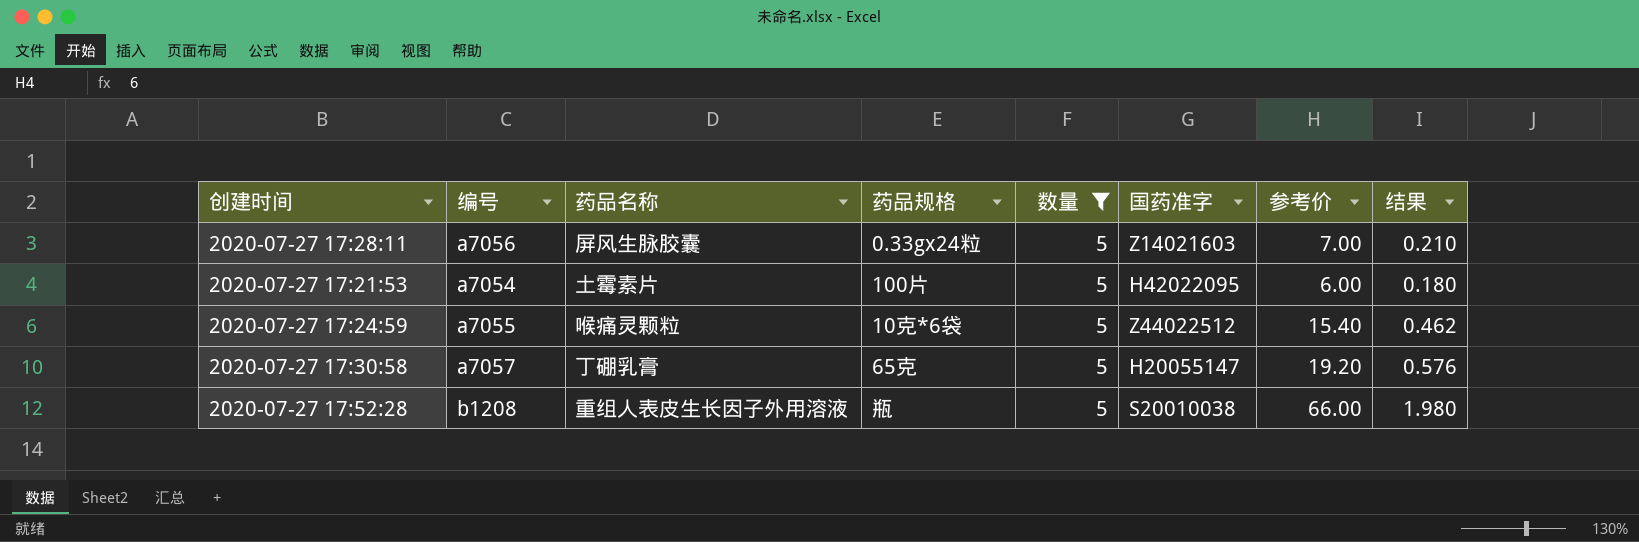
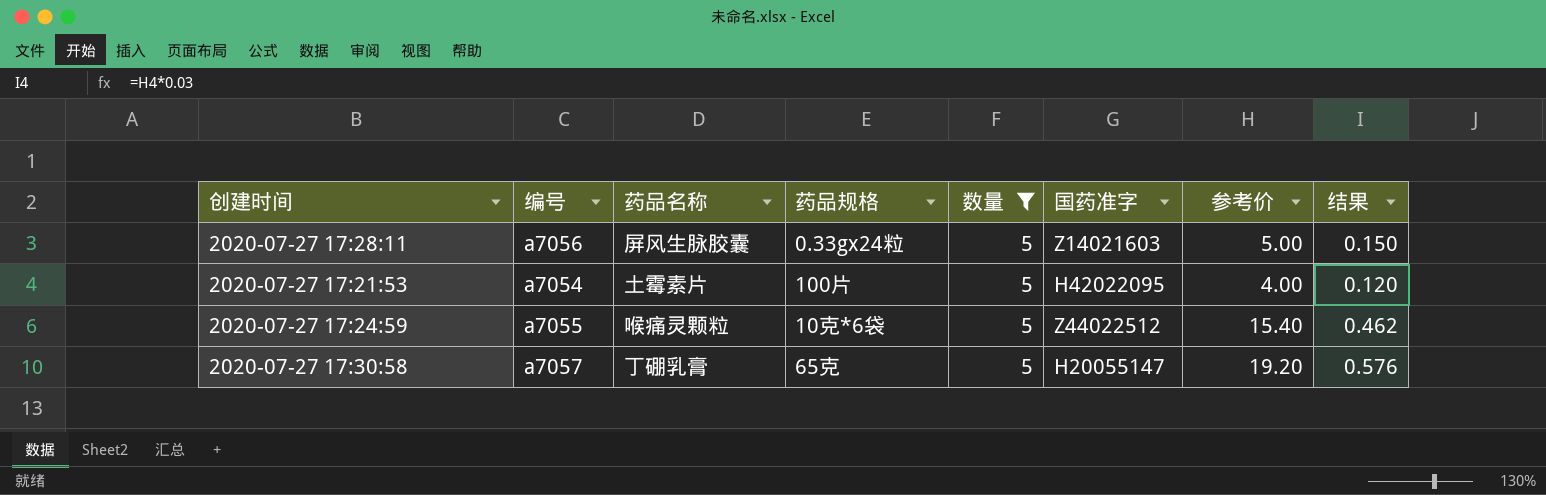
row 2020-07-27 17:52:28: b1208 | 重组人表皮生长因子外用溶液 | 瓶 | 5 | S20010038 | 66.00 | 1.980 -> none
2020-07-27 17:28:11 | 参考价: 7.00 -> 5.00
2020-07-27 17:28:11 | 结果: 0.210 -> 0.150
2020-07-27 17:21:53 | 参考价: 6.00 -> 4.00
2020-07-27 17:21:53 | 结果: 0.180 -> 0.120

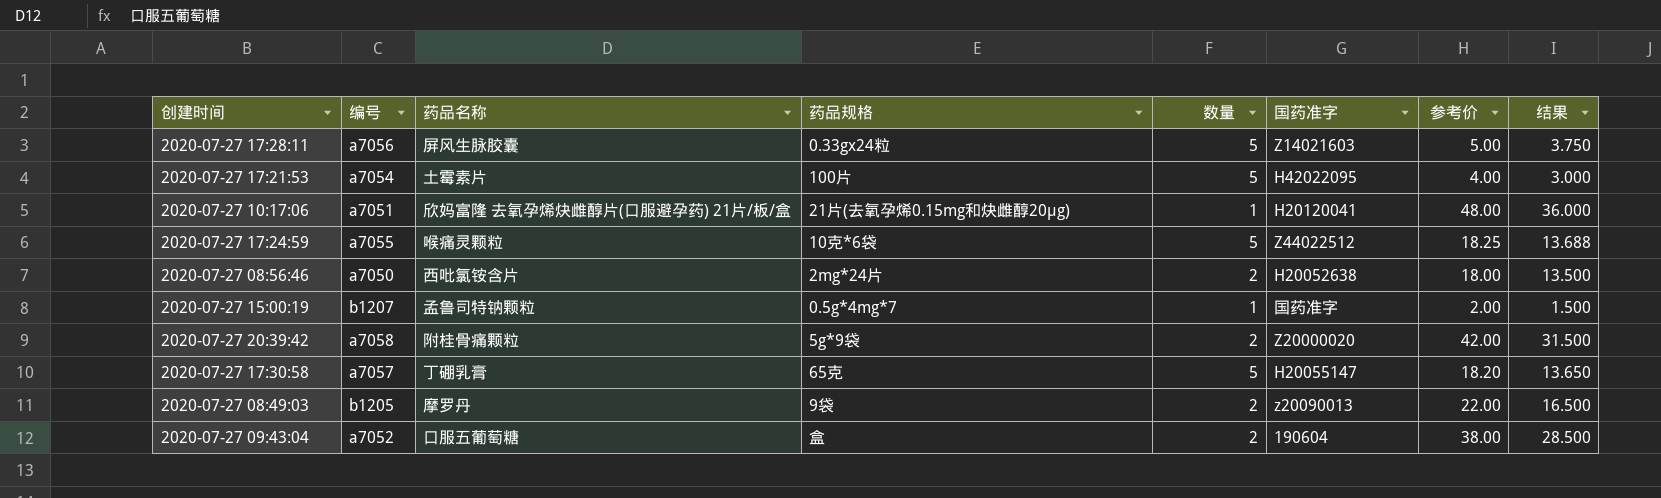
filter: 数量 = 5 -> none
column 结果 | formula: [参考价] * 0.03 -> [参考价] * 0.75
2020-07-27 17:24:59 | 参考价: 15.40 -> 18.25
2020-07-27 17:30:58 | 参考价: 19.20 -> 18.20

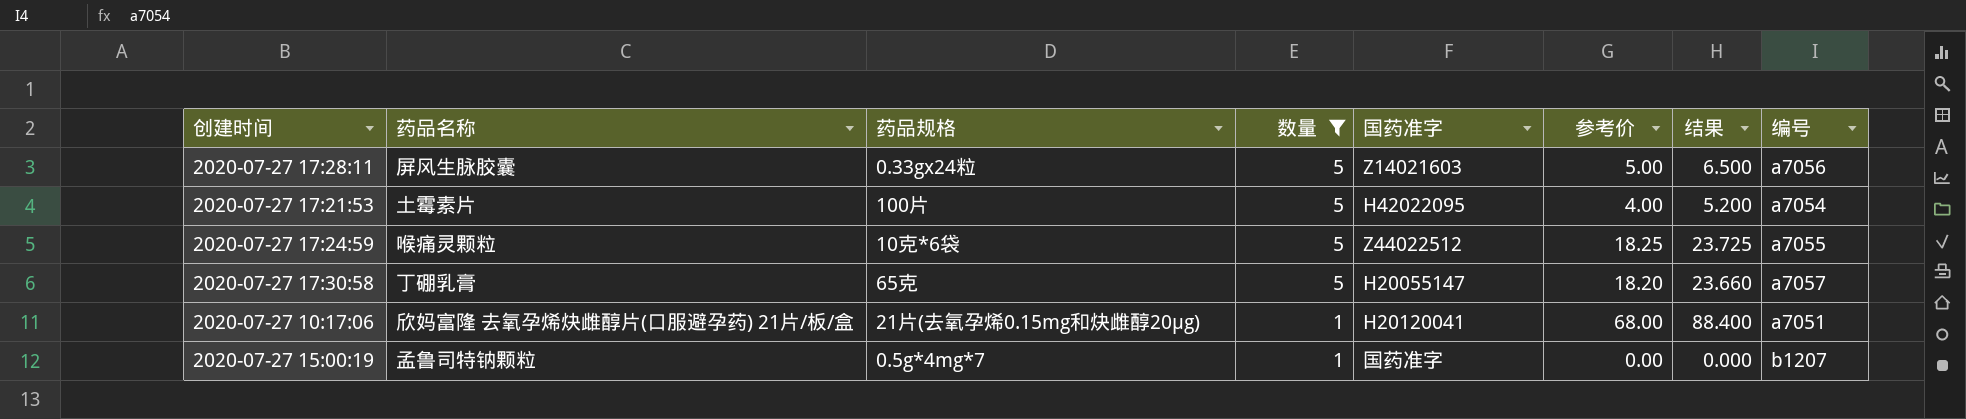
filter: none -> 数量 != 2
row order: none -> 数量 descending
column 结果 | formula: [参考价] * 0.75 -> [参考价] * 1.3
column 编号 | position: 2 -> 8
2020-07-27 10:17:06 | 参考价: 48.00 -> 68.00
2020-07-27 15:00:19 | 参考价: 2.00 -> 0.00

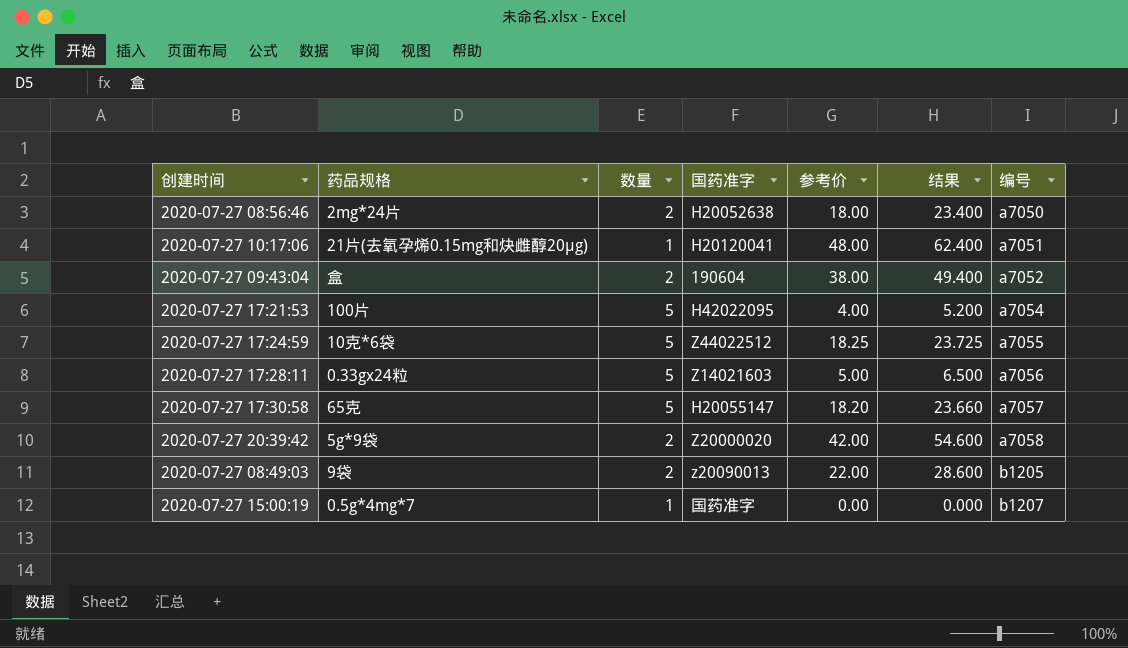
filter: 数量 != 2 -> none
row order: 数量 descending -> 编号 ascending
column 药品名称 | position: 2 -> none
2020-07-27 10:17:06 | 参考价: 68.00 -> 48.00
2020-07-27 10:17:06 | 结果: 88.400 -> 62.400

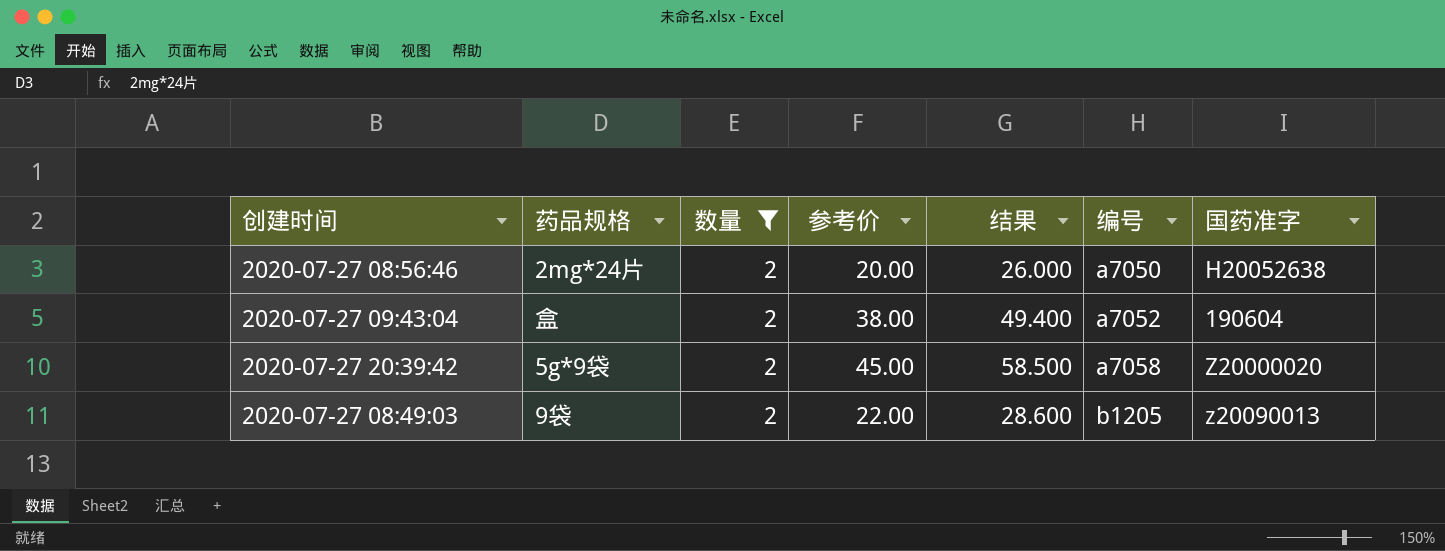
filter: none -> 数量 = 2
column 国药准字 | position: 4 -> 7
2020-07-27 08:56:46 | 参考价: 18.00 -> 20.00
2020-07-27 08:56:46 | 结果: 23.400 -> 26.000
2020-07-27 20:39:42 | 参考价: 42.00 -> 45.00
2020-07-27 20:39:42 | 结果: 54.600 -> 58.500

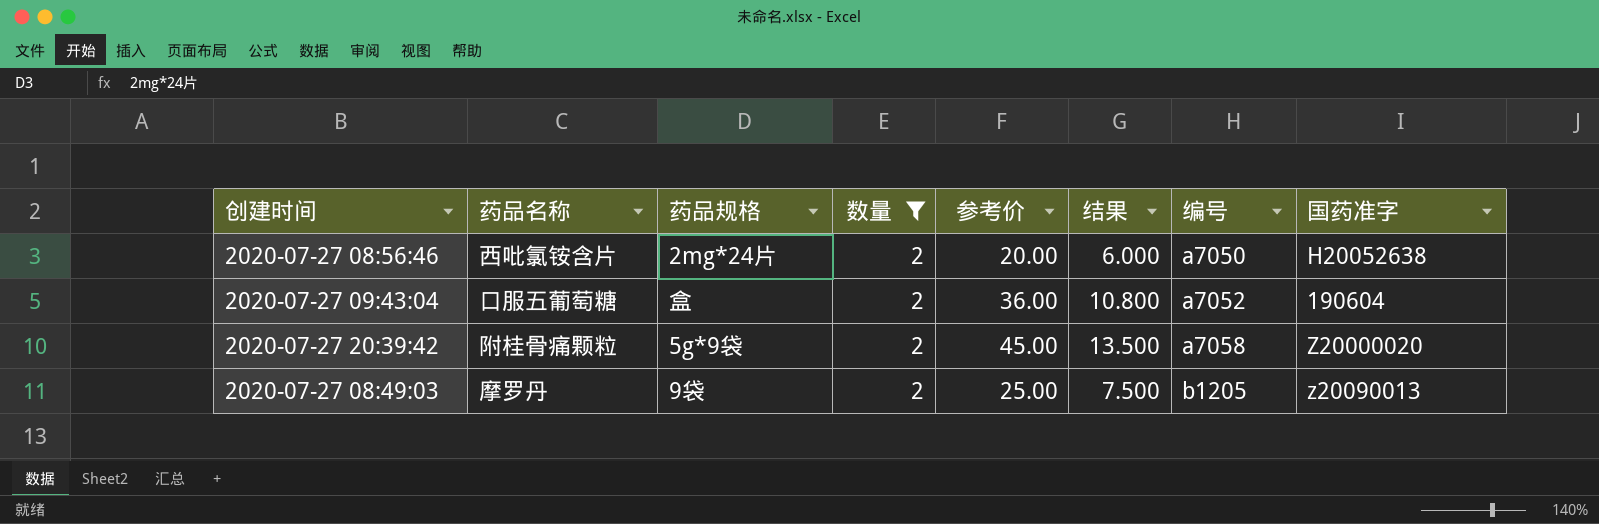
column 药品名称 | position: none -> 2
column 结果 | formula: [参考价] * 1.3 -> [参考价] * 0.3
2020-07-27 09:43:04 | 参考价: 38.00 -> 36.00
2020-07-27 08:49:03 | 参考价: 22.00 -> 25.00

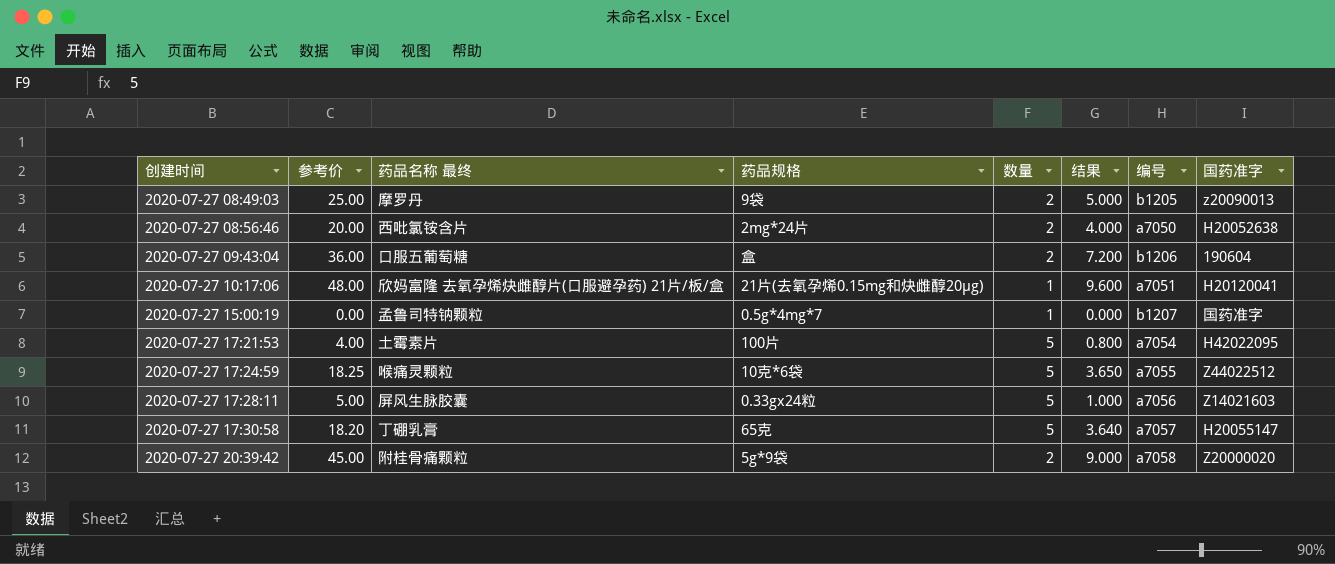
filter: 数量 = 2 -> none
row order: 编号 ascending -> 创建时间 ascending
column 参考价 | position: 5 -> 2
column name: 药品名称 -> 药品名称 最终
column 结果 | formula: [参考价] * 0.3 -> [参考价] * 0.2
2020-07-27 09:43:04 | 编号: a7052 -> b1206

